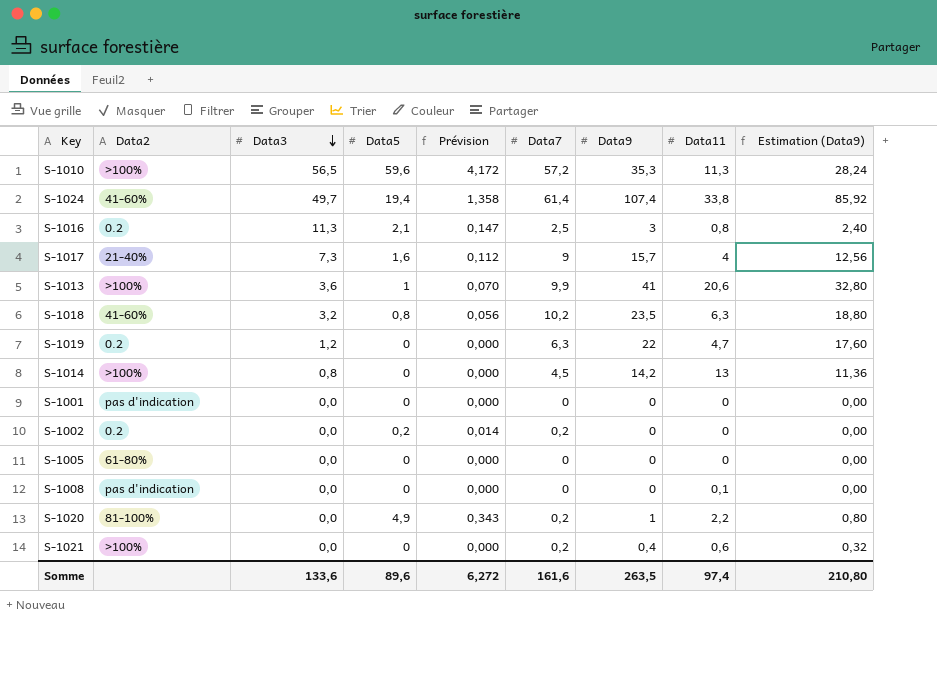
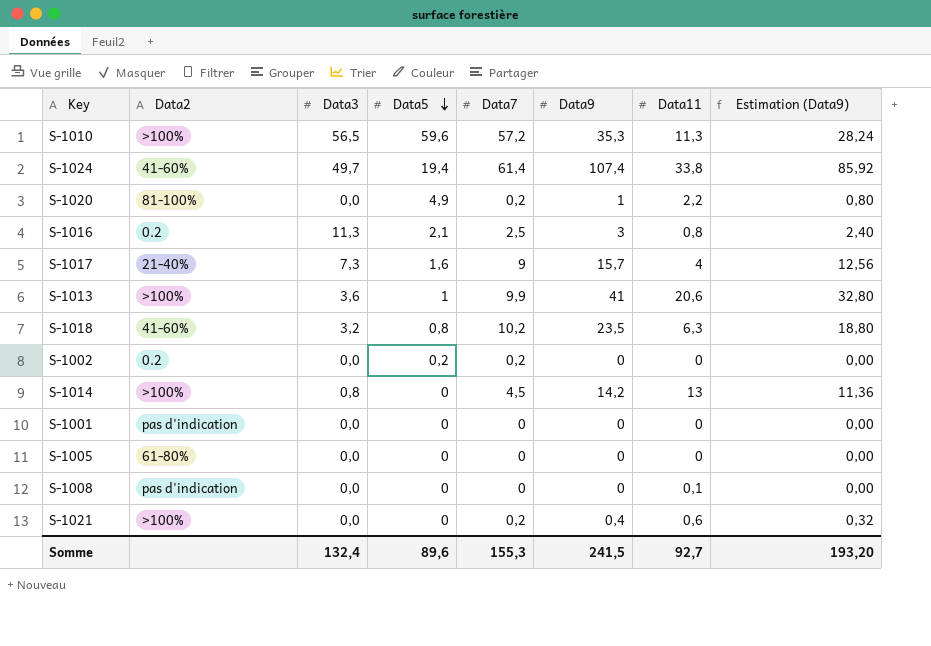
row order: Data3 descending -> Data5 descending
column Prévision | formula: [Data5] * 0,07 -> none
row S-1019: 0.2 | 1,2 | 0 | 0,000 | 6,3 | 22 | 4,7 | 17,60 -> none
Somme | Data3: 133,6 -> 132,4
Somme | Data7: 161,6 -> 155,3
Somme | Data9: 263,5 -> 241,5
Somme | Data11: 97,4 -> 92,7
Somme | Estimation (Data9): 210,80 -> 193,20

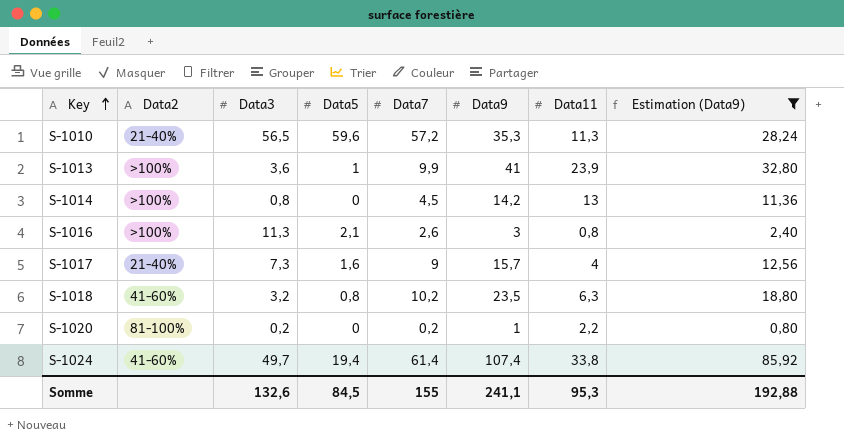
filter: none -> Estimation (Data9) >= 0,80
row order: Data5 descending -> Key ascending
S-1010 | Data2: >100% -> 21-40%
S-1013 | Data11: 20,6 -> 23,9
S-1016 | Data2: 0.2 -> >100%
S-1016 | Data7: 2,5 -> 2,6
S-1020 | Data3: 0,0 -> 0,2
S-1020 | Data5: 4,9 -> 0
Somme | Data3: 132,4 -> 132,6
Somme | Data5: 89,6 -> 84,5
Somme | Data7: 155,3 -> 155
Somme | Data9: 241,5 -> 241,1
Somme | Data11: 92,7 -> 95,3
Somme | Estimation (Data9): 193,20 -> 192,88

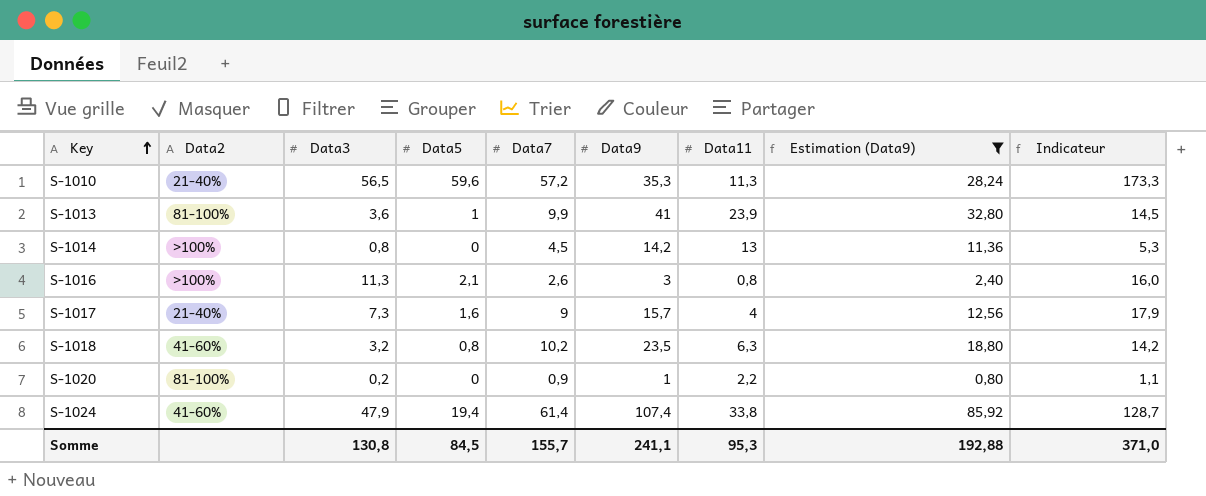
column Indicateur | formula: none -> [Data3] + [Data5] + [Data7]
S-1013 | Data2: >100% -> 81-100%
S-1020 | Data7: 0,2 -> 0,9
S-1024 | Data3: 49,7 -> 47,9
Somme | Data3: 132,6 -> 130,8
Somme | Data7: 155 -> 155,7

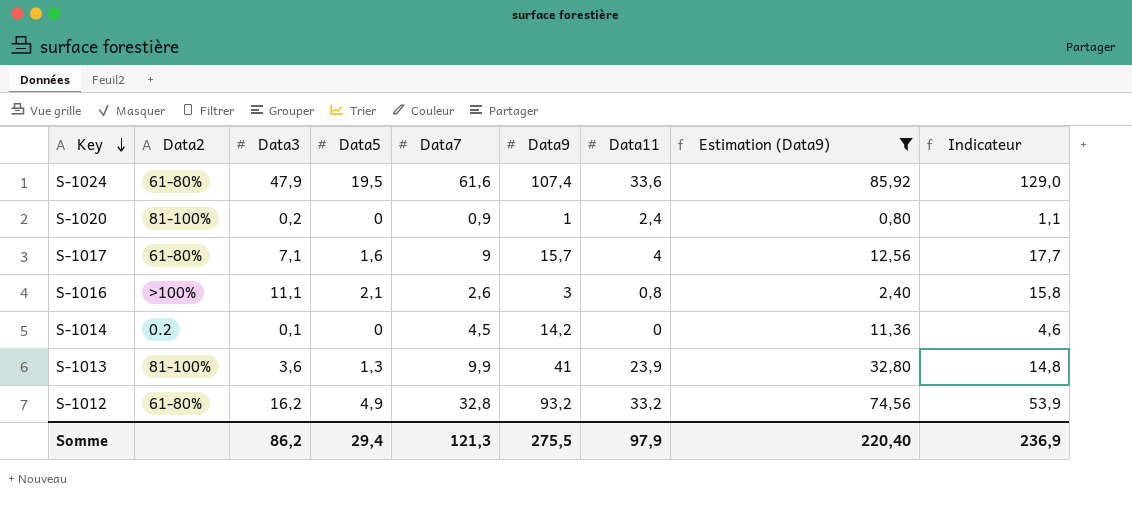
row order: Key ascending -> Key descending
row S-1010: 21-40% | 56,5 | 59,6 | 57,2 | 35,3 | 11,3 | 28,24 | 173,3 -> none
row S-1018: 41-60% | 3,2 | 0,8 | 10,2 | 23,5 | 6,3 | 18,80 | 14,2 -> none
S-1024 | Data2: 41-60% -> 61-80%
S-1024 | Data5: 19,4 -> 19,5
S-1024 | Data7: 61,4 -> 61,6
S-1024 | Data11: 33,8 -> 33,6
S-1024 | Indicateur: 128,7 -> 129,0
S-1020 | Data11: 2,2 -> 2,4
S-1017 | Data2: 21-40% -> 61-80%
S-1017 | Data3: 7,3 -> 7,1
S-1017 | Indicateur: 17,9 -> 17,7
S-1016 | Data3: 11,3 -> 11,1
S-1016 | Indicateur: 16,0 -> 15,8
S-1014 | Data2: >100% -> 0.2
S-1014 | Data3: 0,8 -> 0,1
S-1014 | Data11: 13 -> 0
S-1014 | Indicateur: 5,3 -> 4,6
S-1013 | Data5: 1 -> 1,3
S-1013 | Indicateur: 14,5 -> 14,8
row S-1012: none -> 61-80% | 16,2 | 4,9 | 32,8 | 93,2 | 33,2 | 74,56 | 53,9
Somme | Data3: 130,8 -> 86,2
Somme | Data5: 84,5 -> 29,4
Somme | Data7: 155,7 -> 121,3
Somme | Data9: 241,1 -> 275,5
Somme | Data11: 95,3 -> 97,9
Somme | Estimation (Data9): 192,88 -> 220,40
Somme | Indicateur: 371,0 -> 236,9

